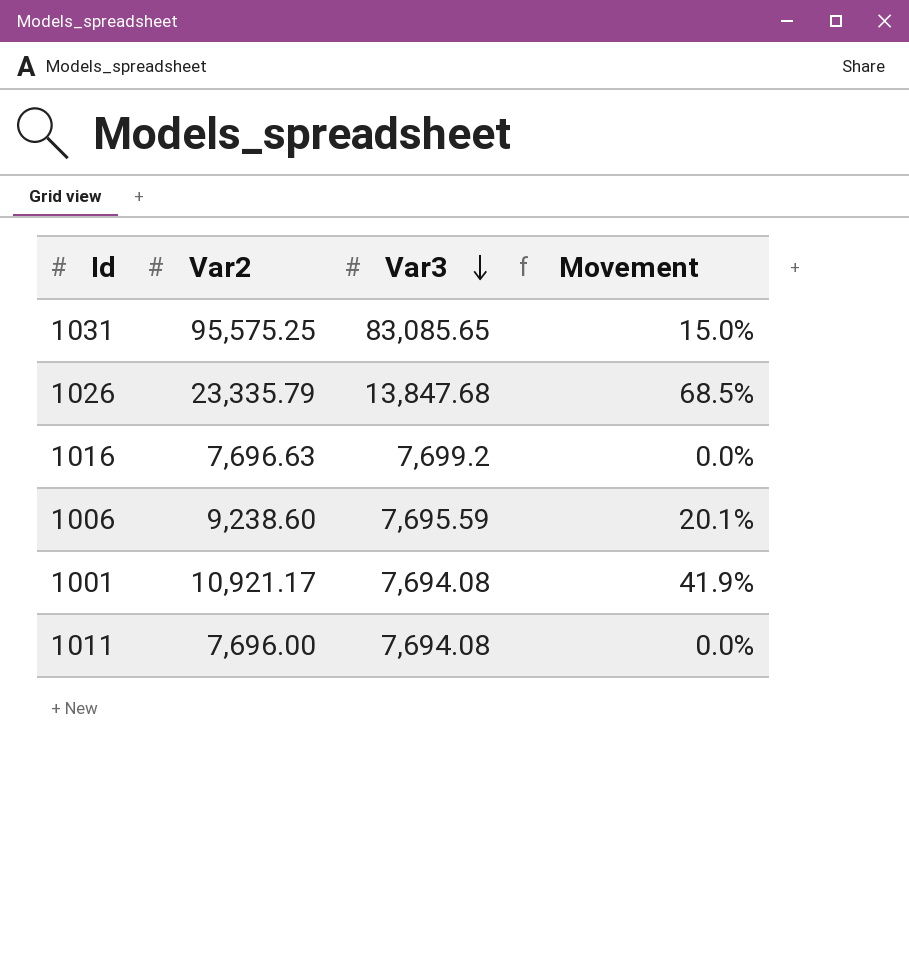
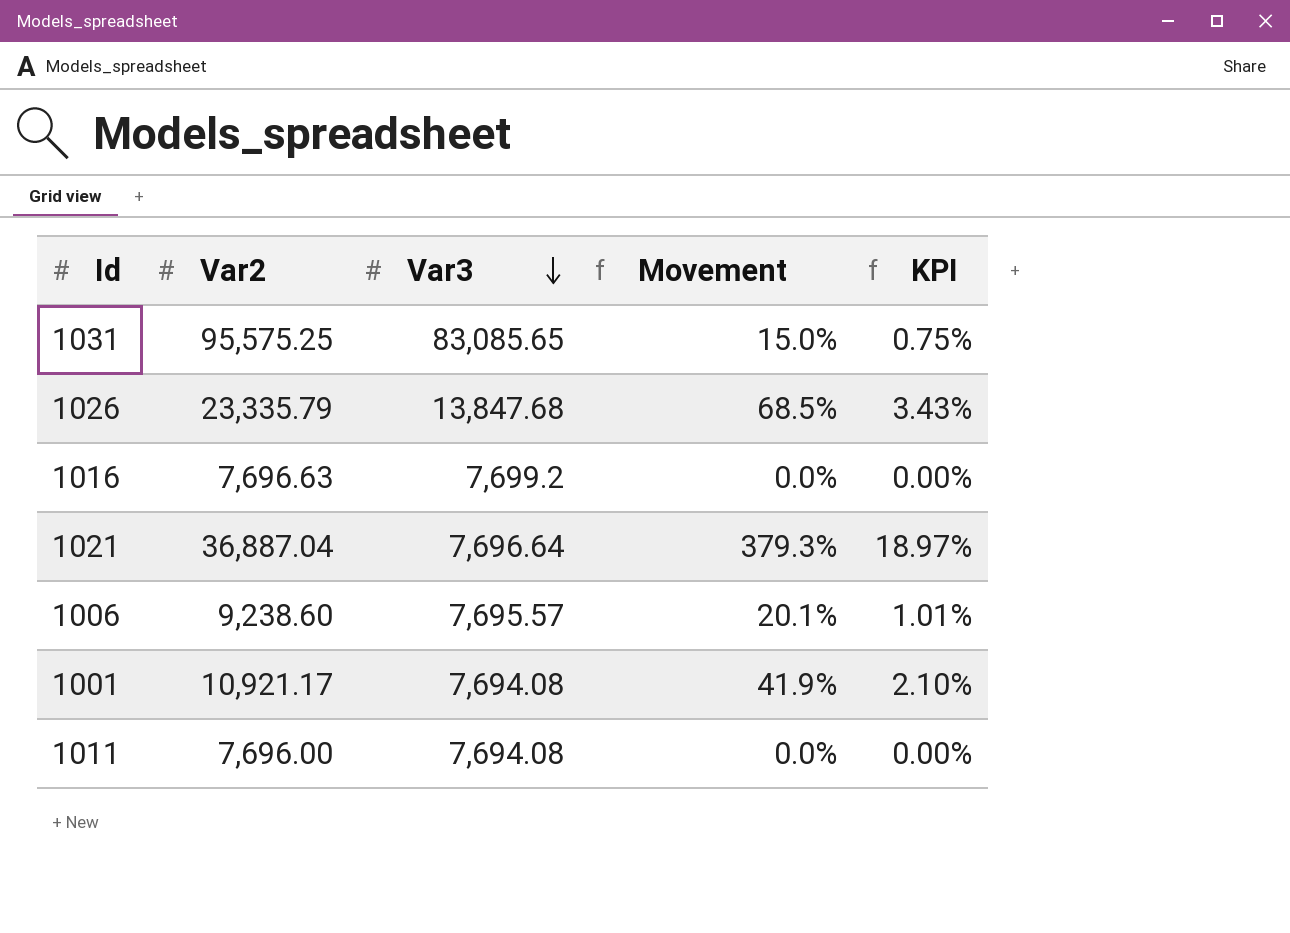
column KPI | formula: none -> [Movement] * 0.05
row 1021: none -> 36,887.04 | 7,696.64 | 379.3% | 18.97%
1006 | Var3: 7,695.59 -> 7,695.57

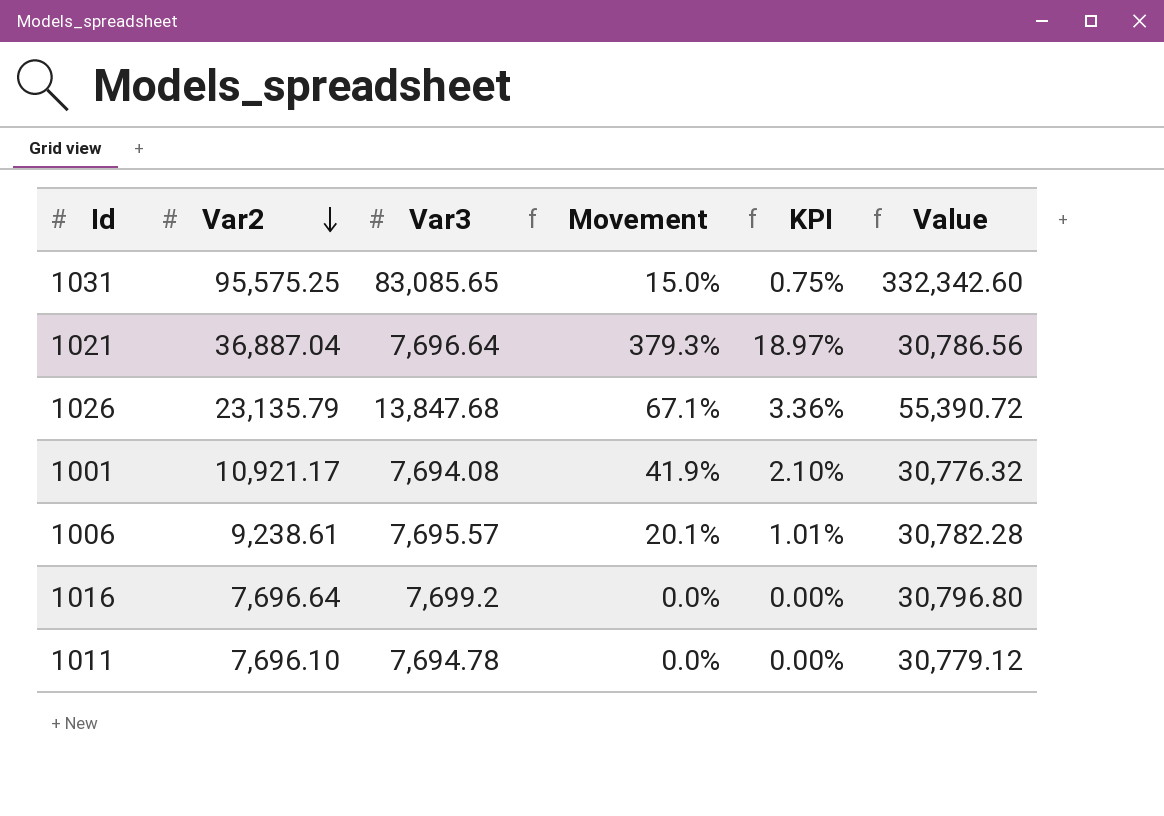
row order: Var3 descending -> Var2 descending
column Value | formula: none -> [Var3] * 4
1026 | Var2: 23,335.79 -> 23,135.79
1026 | Movement: 68.5% -> 67.1%
1026 | KPI: 3.43% -> 3.36%
1006 | Var2: 9,238.60 -> 9,238.61
1016 | Var2: 7,696.63 -> 7,696.64
1011 | Var2: 7,696.00 -> 7,696.10
1011 | Var3: 7,694.08 -> 7,694.78

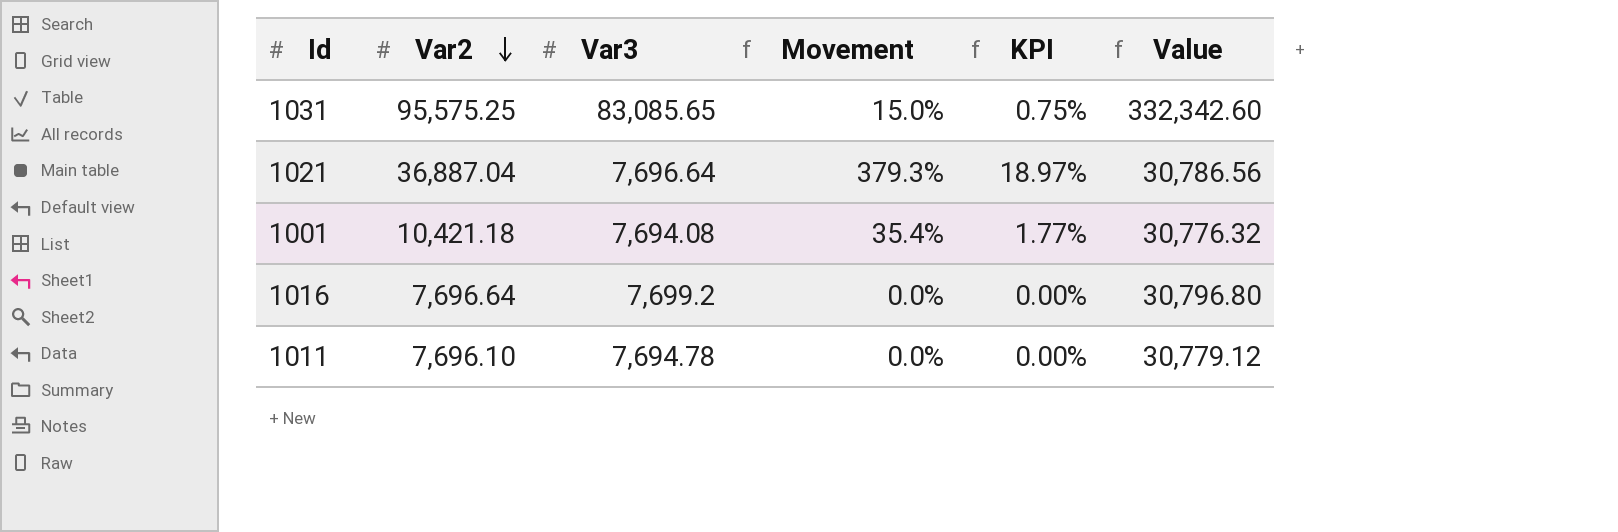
row 1026: 23,135.79 | 13,847.68 | 67.1% | 3.36% | 55,390.72 -> none
row 1006: 9,238.61 | 7,695.57 | 20.1% | 1.01% | 30,782.28 -> none
1001 | Var2: 10,921.17 -> 10,421.18
1001 | Movement: 41.9% -> 35.4%
1001 | KPI: 2.10% -> 1.77%

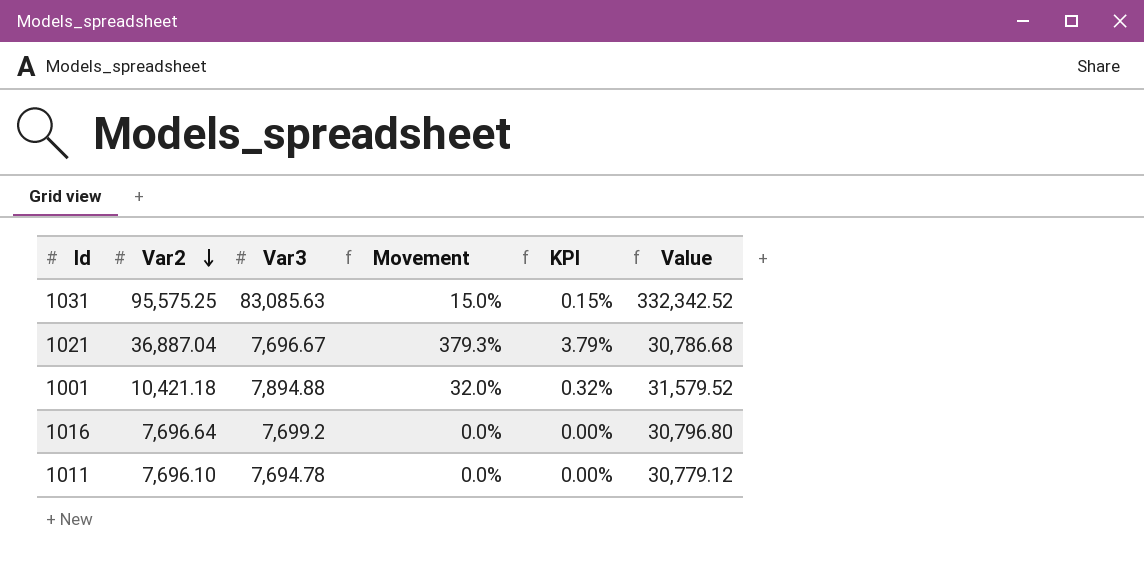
column KPI | formula: [Movement] * 0.05 -> [Movement] * 0.01
1031 | Var3: 83,085.65 -> 83,085.63
1031 | Value: 332,342.60 -> 332,342.52
1021 | Var3: 7,696.64 -> 7,696.67
1021 | Value: 30,786.56 -> 30,786.68
1001 | Var3: 7,694.08 -> 7,894.88
1001 | Movement: 35.4% -> 32.0%
1001 | Value: 30,776.32 -> 31,579.52

